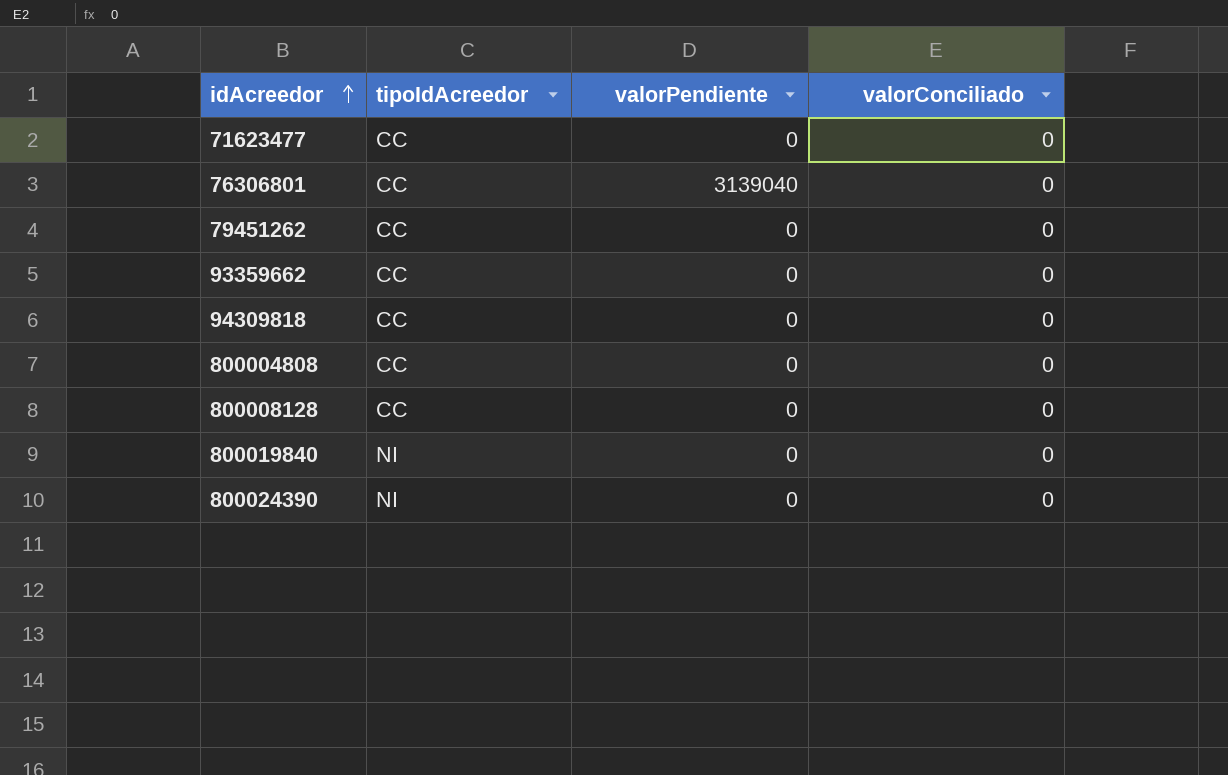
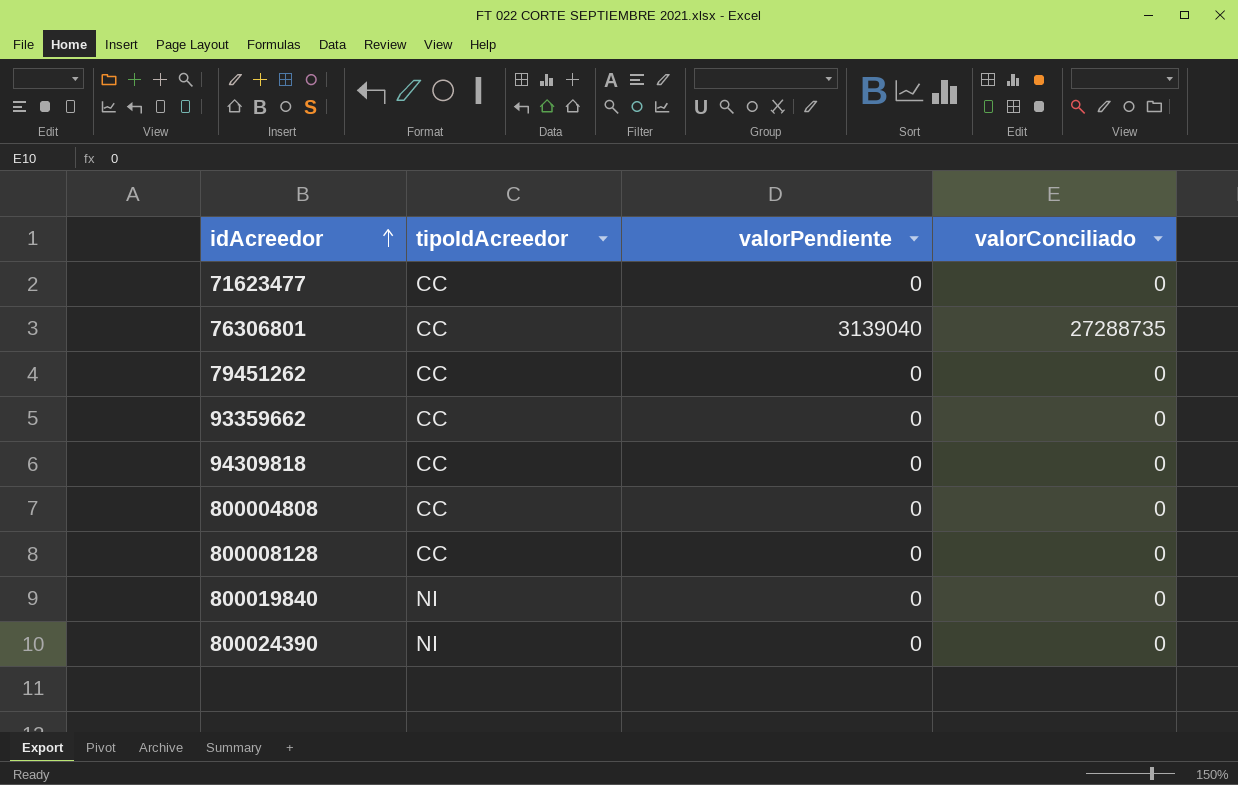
76306801 | valorConciliado: 0 -> 27288735

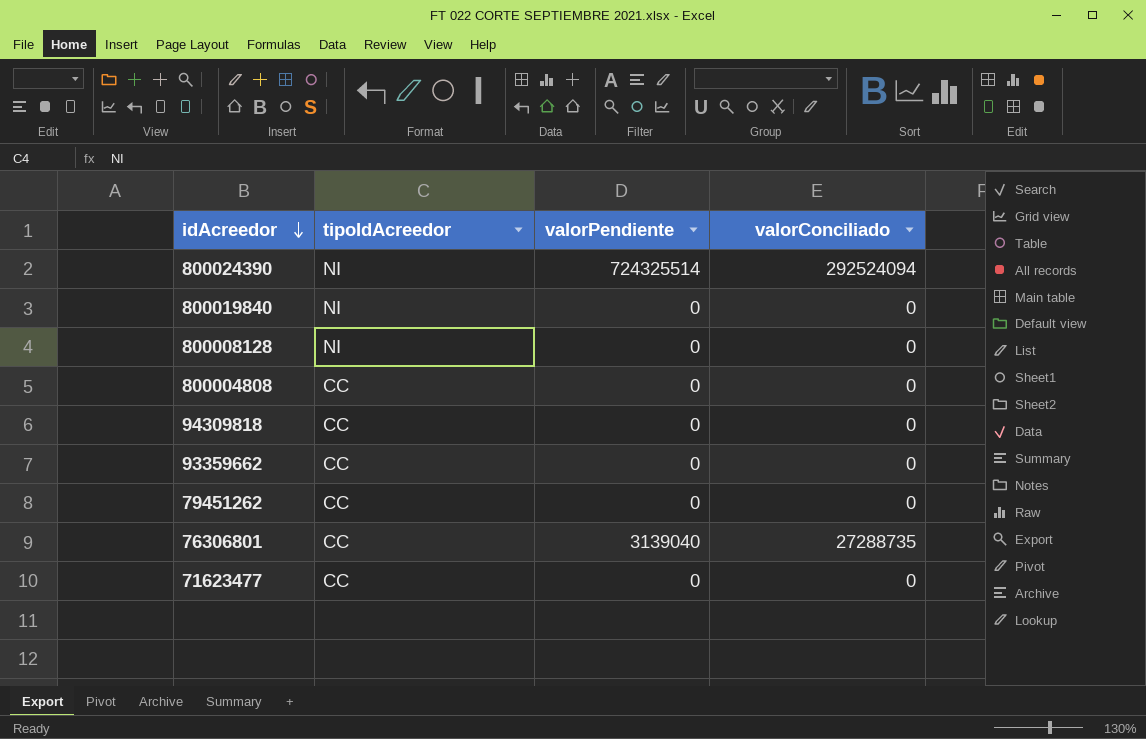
row order: idAcreedor ascending -> idAcreedor descending
800024390 | valorPendiente: 0 -> 724325514
800024390 | valorConciliado: 0 -> 292524094
800008128 | tipoIdAcreedor: CC -> NI

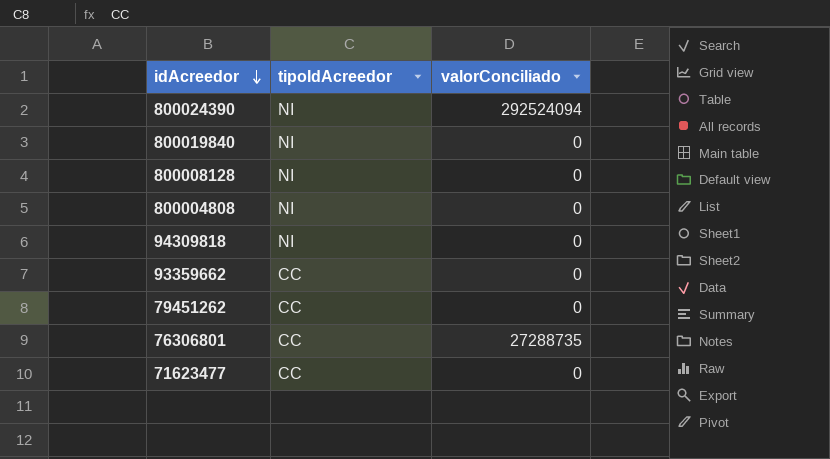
column valorPendiente | position: 3 -> none
800004808 | tipoIdAcreedor: CC -> NI
94309818 | tipoIdAcreedor: CC -> NI

